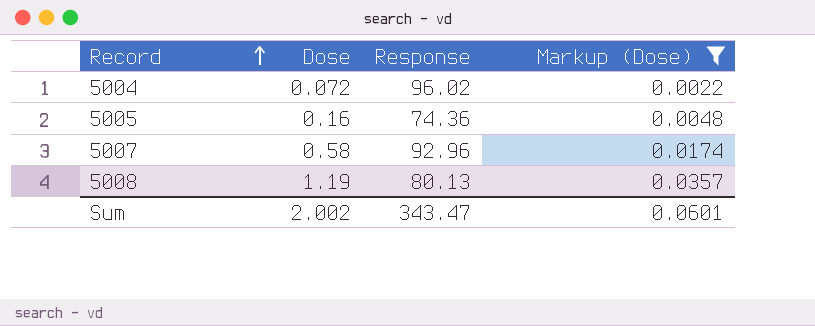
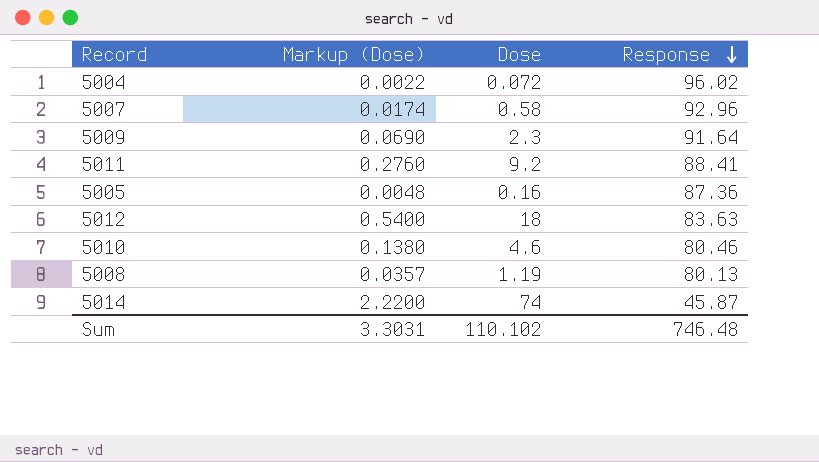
filter: Markup (Dose) <= 0.0357 -> none
row order: Record ascending -> Response descending
column Markup (Dose) | position: 4 -> 2
5005 | Response: 74.36 -> 87.36
Sum | Markup (Dose): 0.0601 -> 3.3031
Sum | Dose: 2.002 -> 110.102
Sum | Response: 343.47 -> 746.48

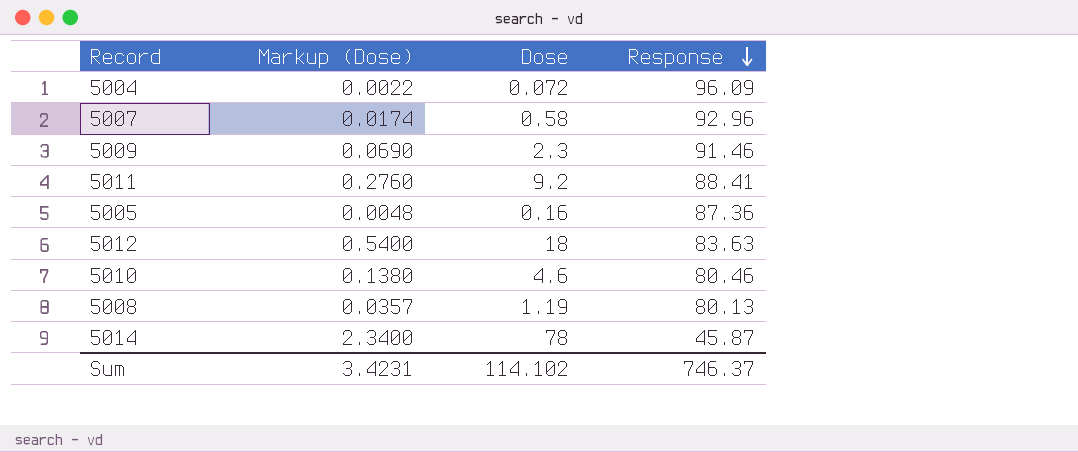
5004 | Response: 96.02 -> 96.09
5009 | Response: 91.64 -> 91.46
5014 | Markup (Dose): 2.2200 -> 2.3400
5014 | Dose: 74 -> 78
Sum | Markup (Dose): 3.3031 -> 3.4231
Sum | Dose: 110.102 -> 114.102
Sum | Response: 746.48 -> 746.37

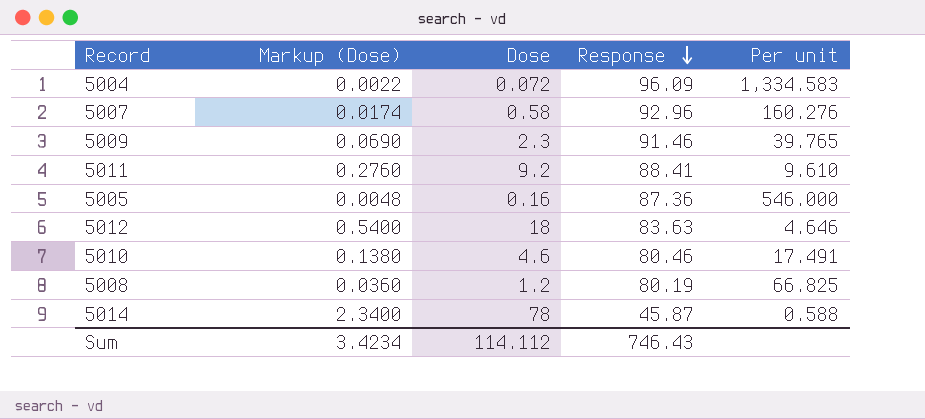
column Per unit | formula: none -> [Response] / [Dose]
5008 | Markup (Dose): 0.0357 -> 0.0360
5008 | Dose: 1.19 -> 1.2
5008 | Response: 80.13 -> 80.19
Sum | Markup (Dose): 3.4231 -> 3.4234
Sum | Dose: 114.102 -> 114.112
Sum | Response: 746.37 -> 746.43

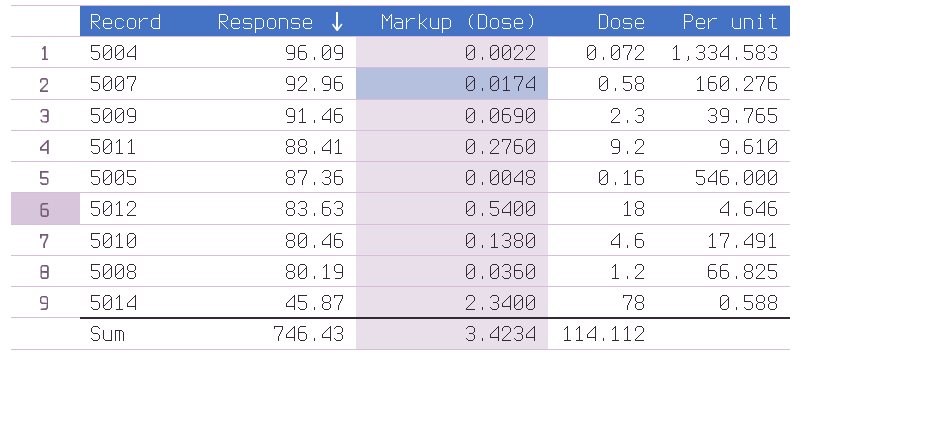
column Response | position: 4 -> 2

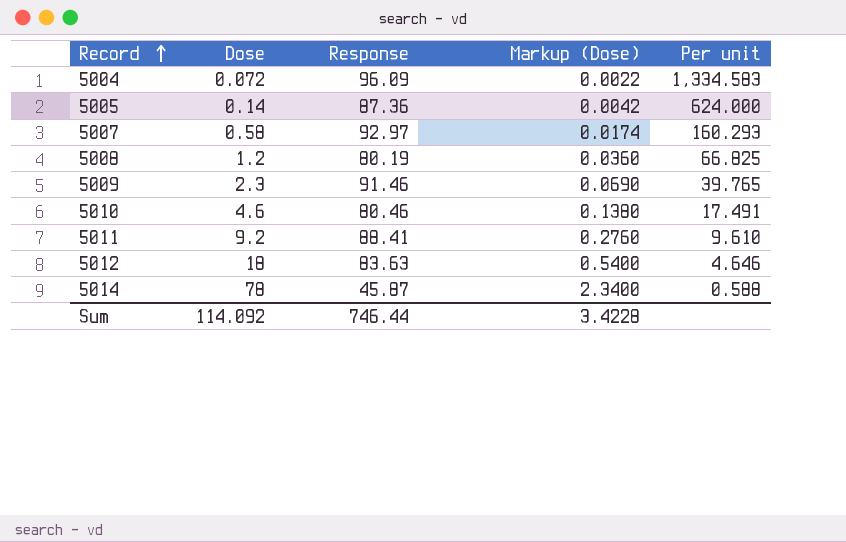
row order: Response descending -> Record ascending
column Dose | position: 4 -> 2
5005 | Dose: 0.16 -> 0.14
5005 | Markup (Dose): 0.0048 -> 0.0042
5005 | Per unit: 546.000 -> 624.000
5007 | Response: 92.96 -> 92.97
5007 | Per unit: 160.276 -> 160.293
Sum | Dose: 114.112 -> 114.092
Sum | Response: 746.43 -> 746.44
Sum | Markup (Dose): 3.4234 -> 3.4228

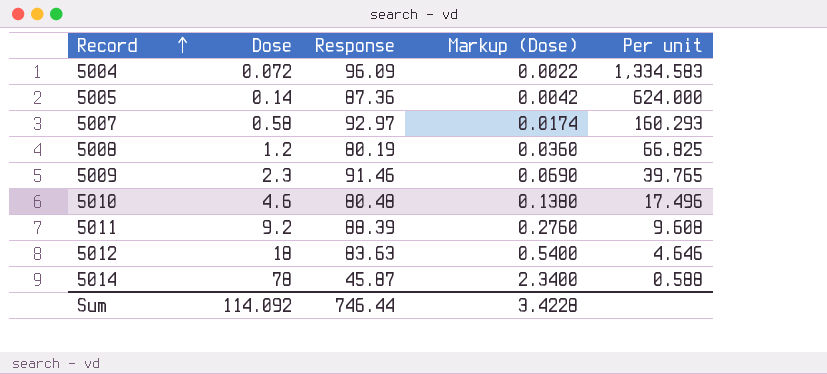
5010 | Response: 80.46 -> 80.48
5010 | Per unit: 17.491 -> 17.496
5011 | Response: 88.41 -> 88.39
5011 | Per unit: 9.610 -> 9.608

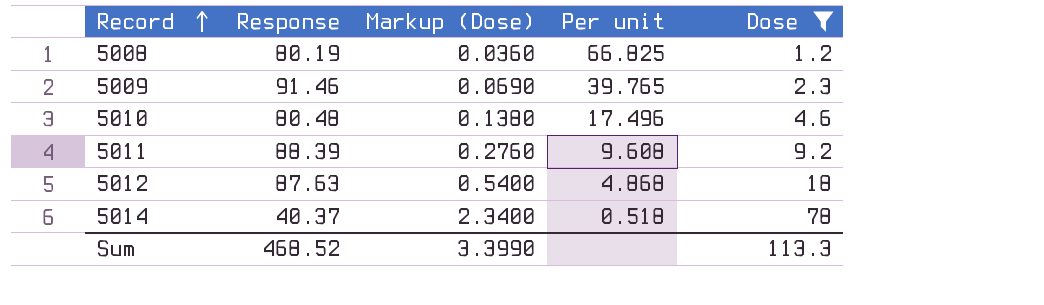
filter: none -> Dose >= 1.2
column Dose | position: 2 -> 5
5012 | Response: 83.63 -> 87.63
5012 | Per unit: 4.646 -> 4.868
5014 | Response: 45.87 -> 40.37
5014 | Per unit: 0.588 -> 0.518
Sum | Response: 746.44 -> 468.52
Sum | Markup (Dose): 3.4228 -> 3.3990
Sum | Dose: 114.092 -> 113.3

